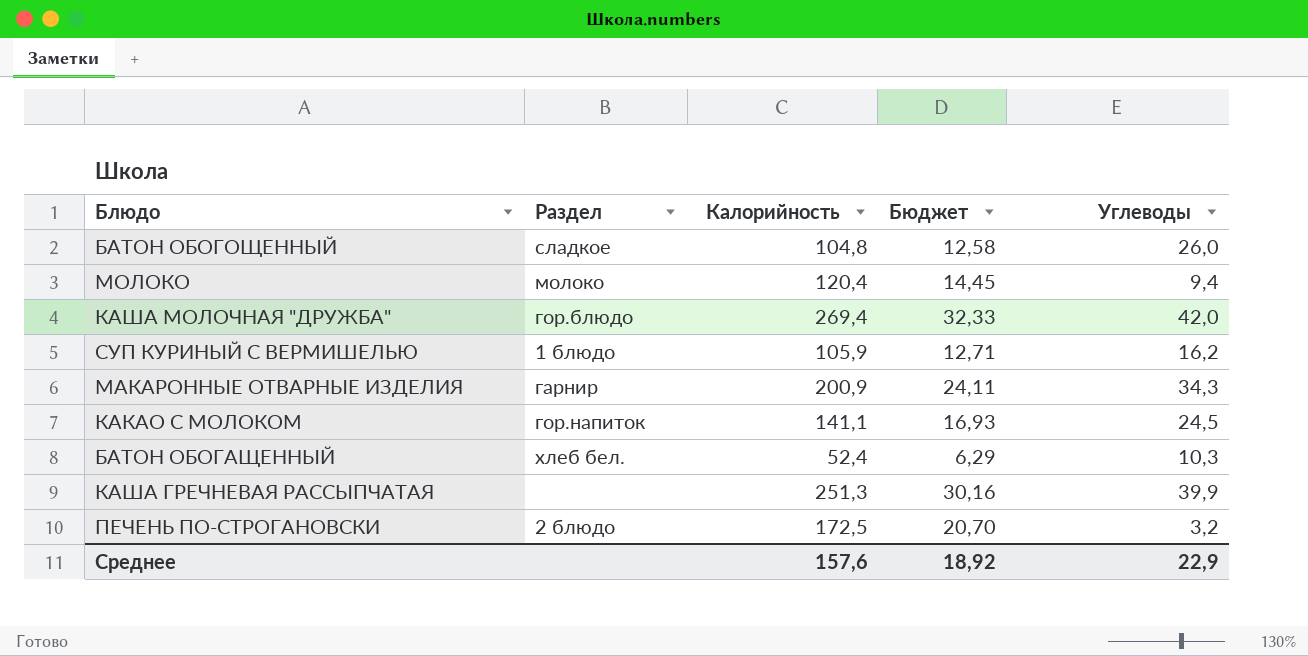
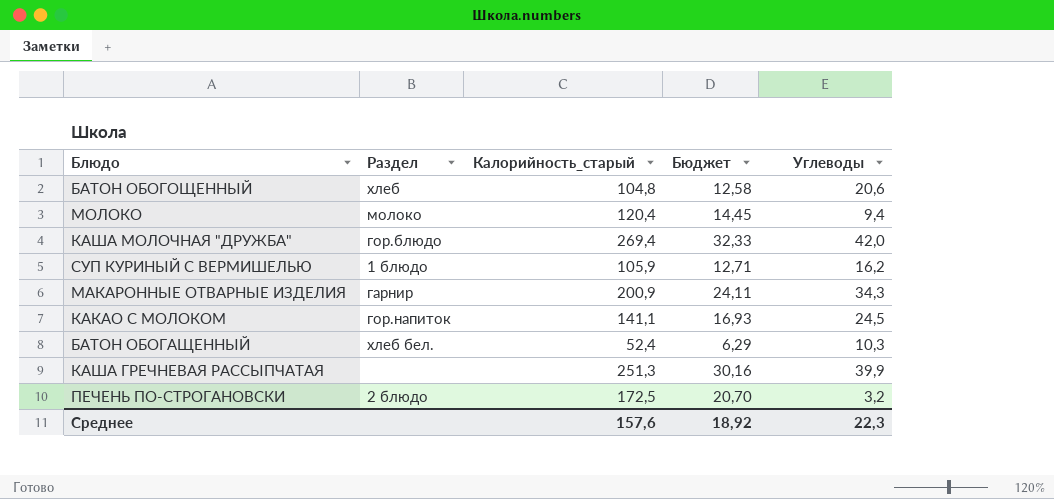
column name: Калорийность -> Калорийность_старый
БАТОН ОБОГОЩЕННЫЙ | Раздел: сладкое -> хлеб
БАТОН ОБОГОЩЕННЫЙ | Углеводы: 26,0 -> 20,6
Среднее | Углеводы: 22,9 -> 22,3

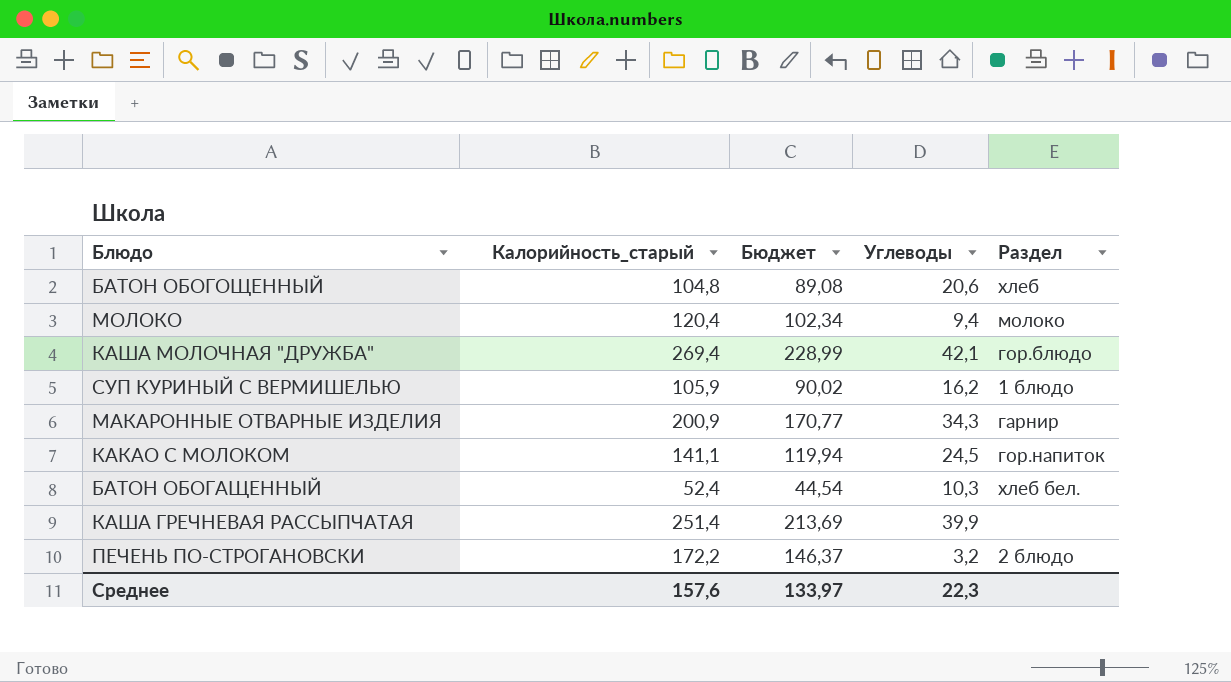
column Бюджет | formula: [Калорийность_старый] * 0,12 -> [Калорийность_старый] * 0,85
column Раздел | position: 2 -> 5
КАША МОЛОЧНАЯ "ДРУЖБА" | Углеводы: 42,0 -> 42,1
КАША ГРЕЧНЕВАЯ РАССЫПЧАТАЯ | Калорийность_старый: 251,3 -> 251,4
ПЕЧЕНЬ ПО-СТРОГАНОВСКИ | Калорийность_старый: 172,5 -> 172,2
Среднее | Бюджет: 18,92 -> 133,97

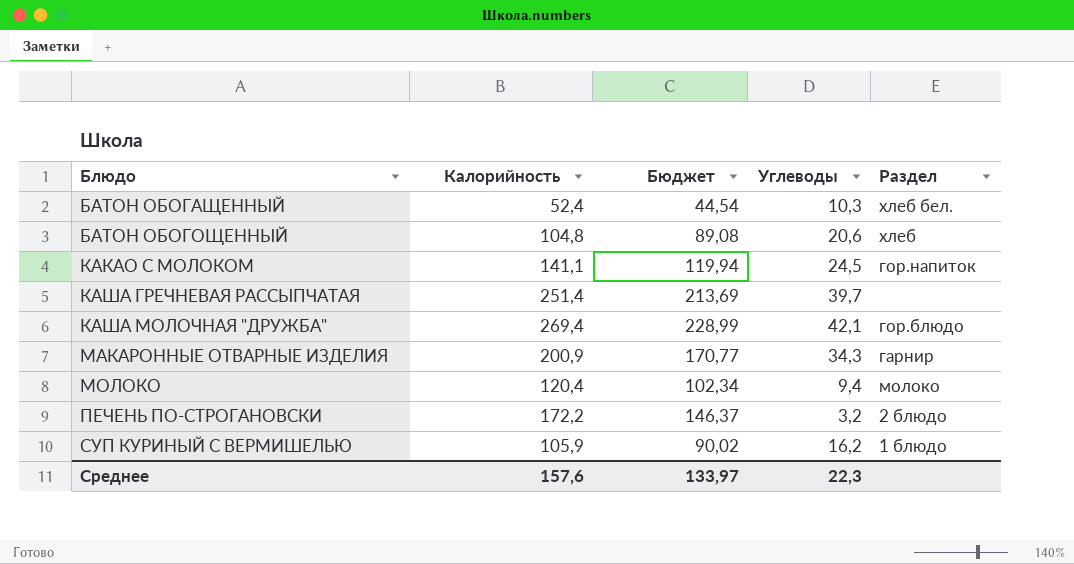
row order: none -> Блюдо ascending
column name: Калорийность_старый -> Калорийность
КАША ГРЕЧНЕВАЯ РАССЫПЧАТАЯ | Углеводы: 39,9 -> 39,7

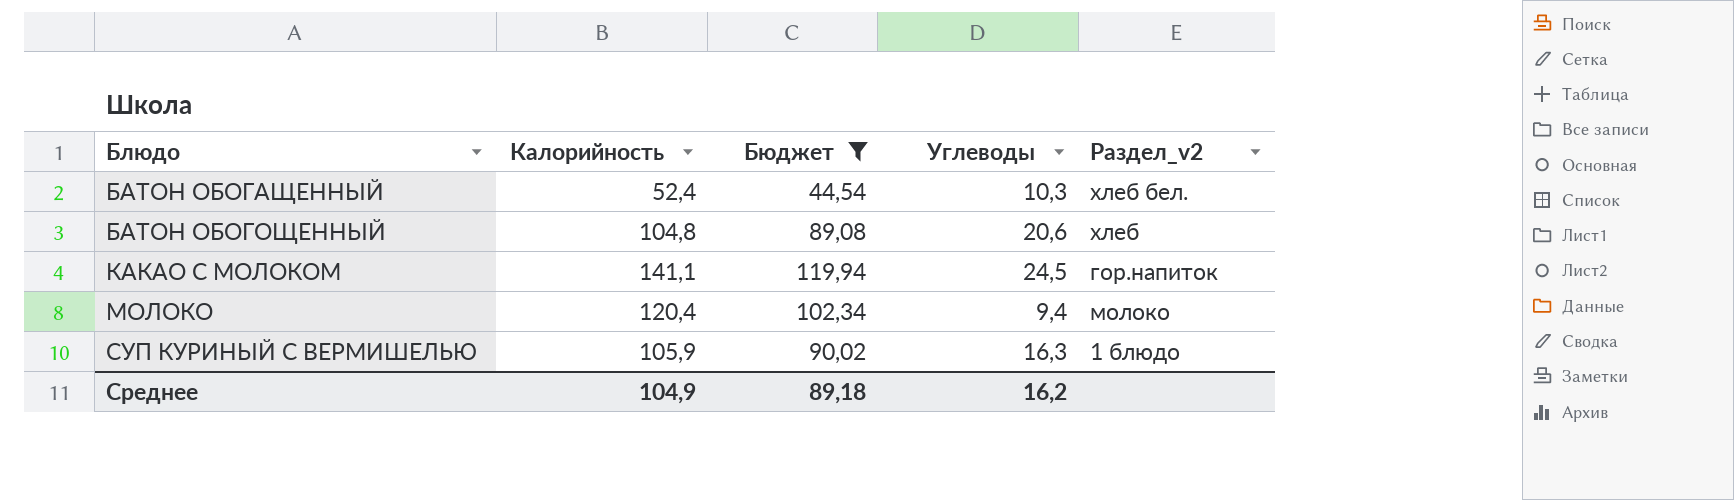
filter: none -> Бюджет <= 119,94
column name: Раздел -> Раздел_v2
СУП КУРИНЫЙ С ВЕРМИШЕЛЬЮ | Углеводы: 16,2 -> 16,3
Среднее | Калорийность: 157,6 -> 104,9
Среднее | Бюджет: 133,97 -> 89,18
Среднее | Углеводы: 22,3 -> 16,2

